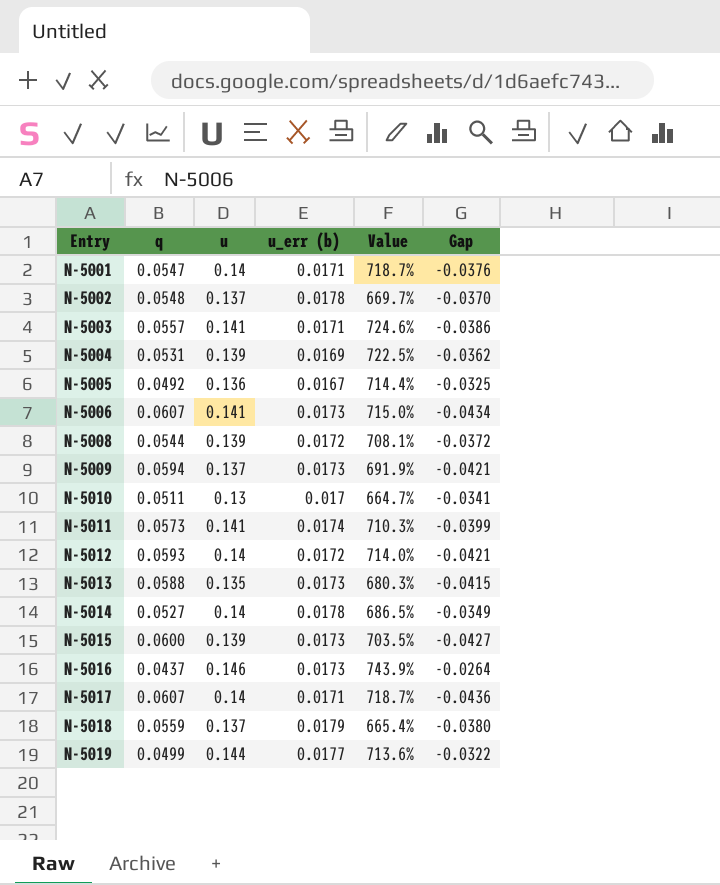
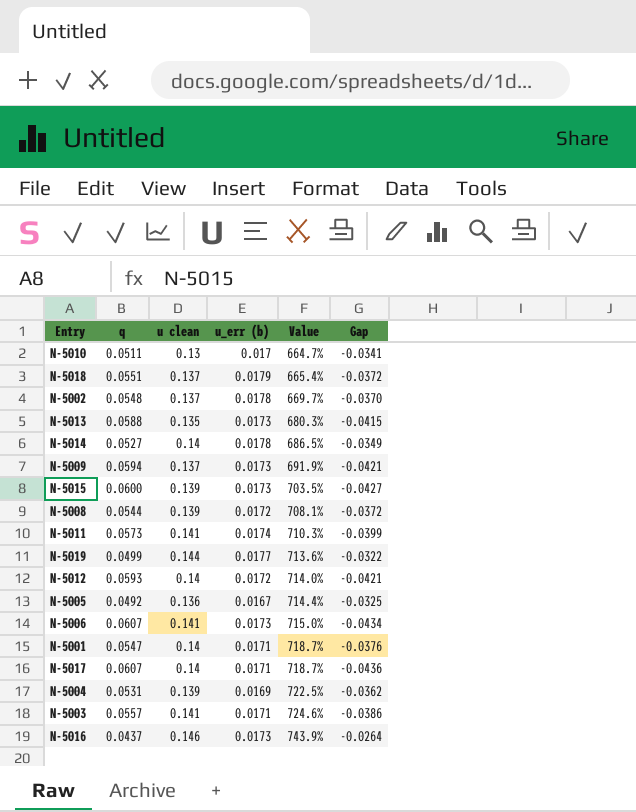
row order: Entry ascending -> Value ascending
column name: u -> u clean
N-5018 | q: 0.0559 -> 0.0551
N-5018 | Gap: -0.0380 -> -0.0372

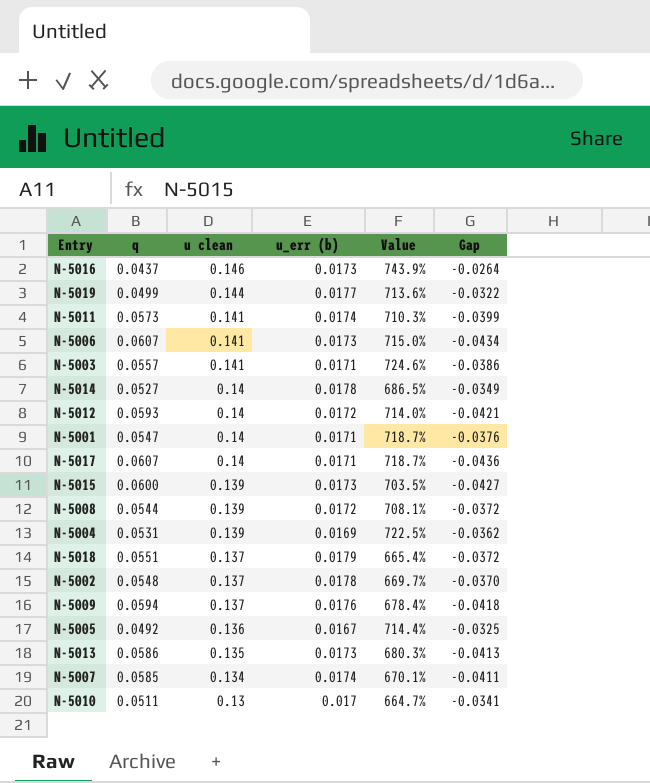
row order: Value ascending -> u clean descending
N-5009 | u_err (b): 0.0173 -> 0.0176
N-5009 | Value: 691.9% -> 678.4%
N-5009 | Gap: -0.0421 -> -0.0418
N-5013 | q: 0.0588 -> 0.0586
N-5013 | Gap: -0.0415 -> -0.0413
row N-5007: none -> 0.0585 | 0.134 | 0.0174 | 670.1% | -0.0411

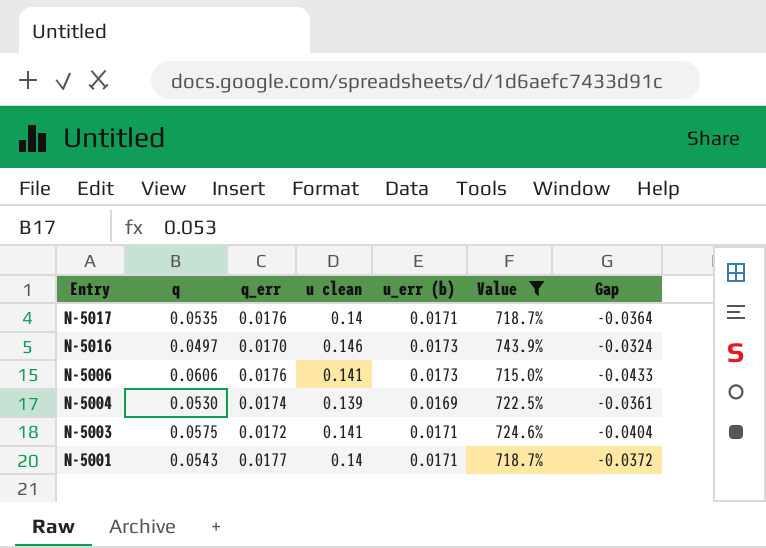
filter: none -> Value >= 715.0%
row order: u clean descending -> Entry descending
column q_err | position: none -> 3
N-5017 | q: 0.0607 -> 0.0535
N-5017 | Gap: -0.0436 -> -0.0364
N-5016 | q: 0.0437 -> 0.0497
N-5016 | Gap: -0.0264 -> -0.0324
N-5006 | q: 0.0607 -> 0.0606
N-5006 | Gap: -0.0434 -> -0.0433
N-5004 | q: 0.0531 -> 0.0530
N-5004 | Gap: -0.0362 -> -0.0361
N-5003 | q: 0.0557 -> 0.0575
N-5003 | Gap: -0.0386 -> -0.0404
N-5001 | q: 0.0547 -> 0.0543
N-5001 | Gap: -0.0376 -> -0.0372

